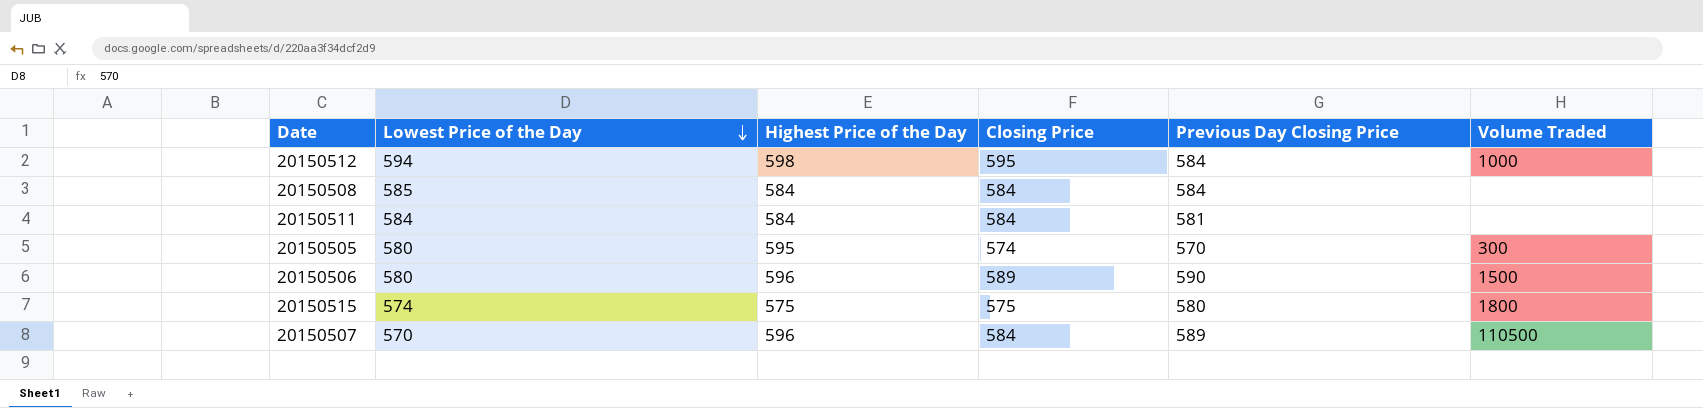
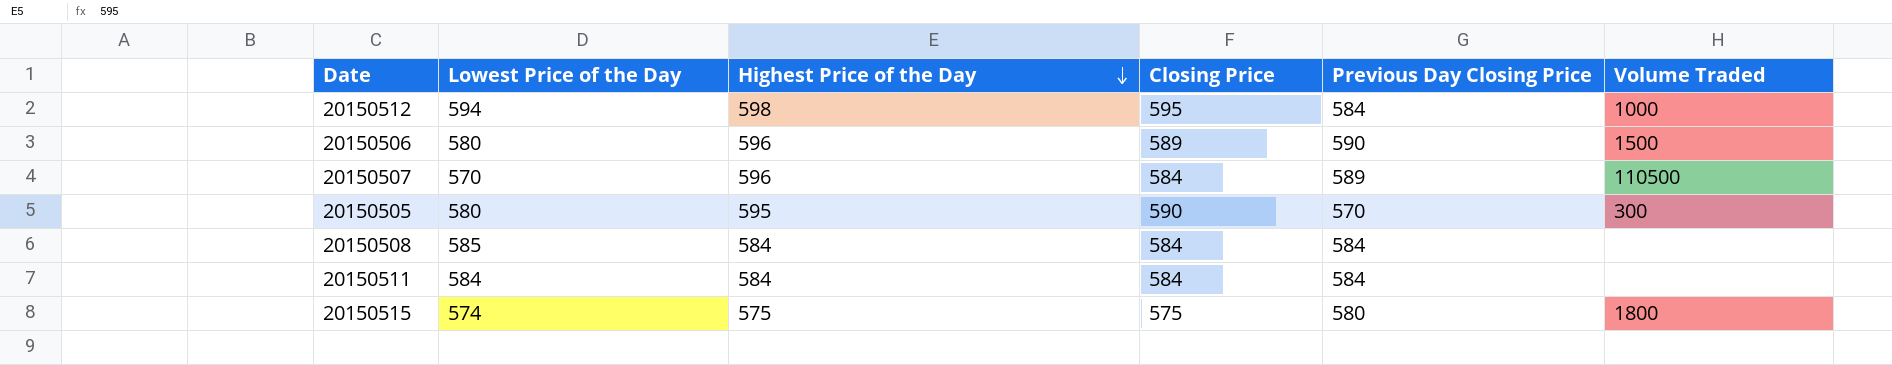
row order: Lowest Price of the Day descending -> Highest Price of the Day descending
20150505 | Closing Price: 574 -> 590
20150511 | Previous Day Closing Price: 581 -> 584

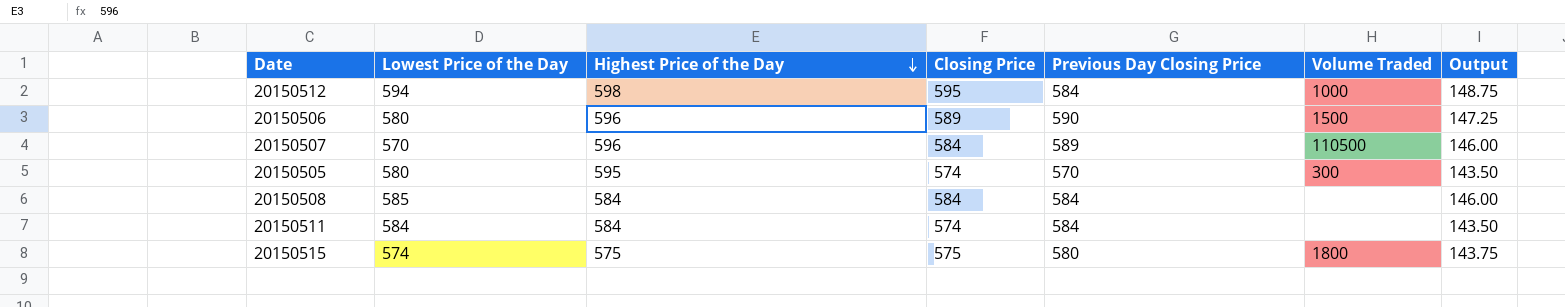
column Output | formula: none -> [Closing Price] * 0.25
20150505 | Closing Price: 590 -> 574
20150511 | Closing Price: 584 -> 574

